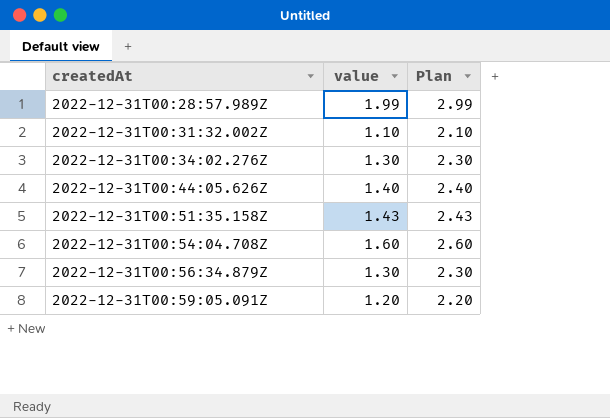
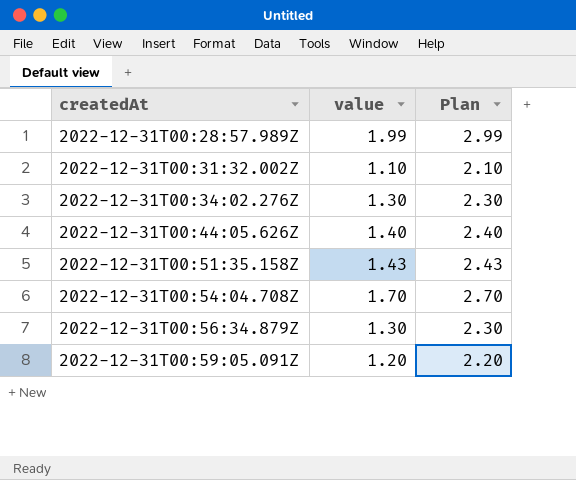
2022-12-31T00:54:04.708Z | value: 1.60 -> 1.70
2022-12-31T00:54:04.708Z | Plan: 2.60 -> 2.70

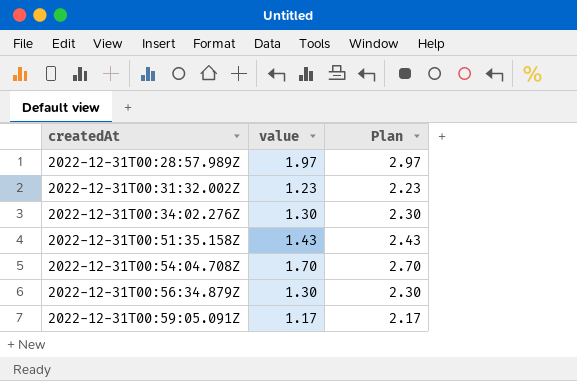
row 2022-12-31T00:44:05.626Z: 1.40 | 2.40 -> none
2022-12-31T00:28:57.989Z | value: 1.99 -> 1.97
2022-12-31T00:28:57.989Z | Plan: 2.99 -> 2.97
2022-12-31T00:31:32.002Z | value: 1.10 -> 1.23
2022-12-31T00:31:32.002Z | Plan: 2.10 -> 2.23
2022-12-31T00:59:05.091Z | value: 1.20 -> 1.17
2022-12-31T00:59:05.091Z | Plan: 2.20 -> 2.17

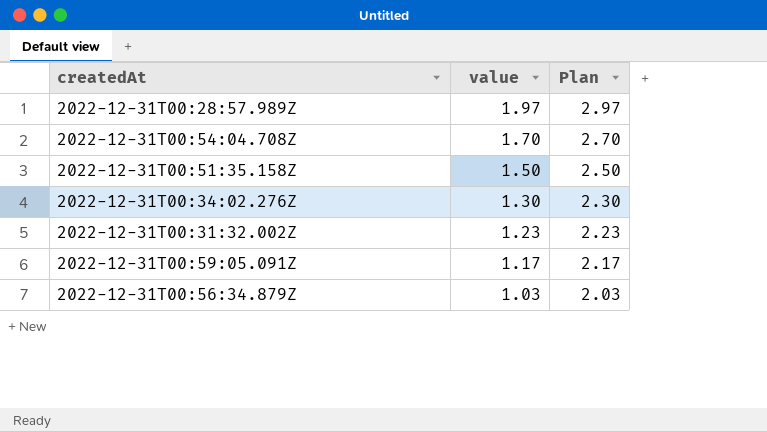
row order: createdAt ascending -> value descending
2022-12-31T00:51:35.158Z | value: 1.43 -> 1.50
2022-12-31T00:51:35.158Z | Plan: 2.43 -> 2.50
2022-12-31T00:56:34.879Z | value: 1.30 -> 1.03
2022-12-31T00:56:34.879Z | Plan: 2.30 -> 2.03

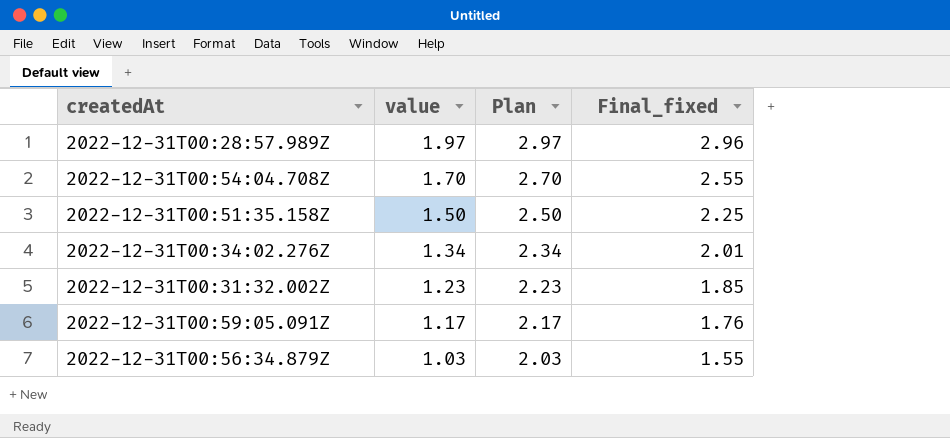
column Final_fixed | formula: none -> [value] * 1.5
2022-12-31T00:34:02.276Z | value: 1.30 -> 1.34
2022-12-31T00:34:02.276Z | Plan: 2.30 -> 2.34

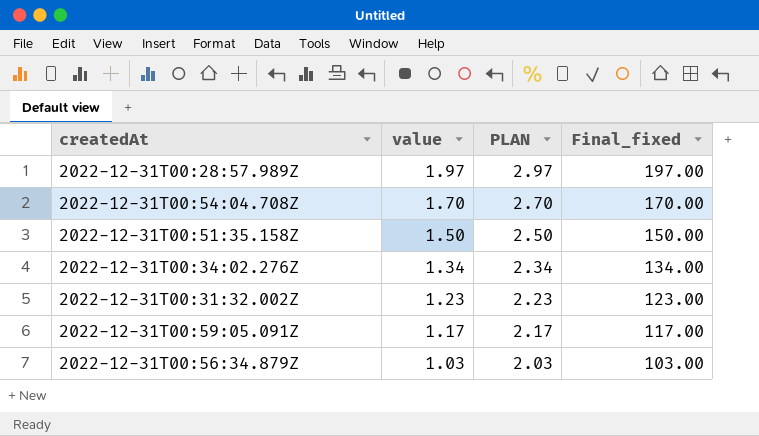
column name: Plan -> PLAN
column Final_fixed | formula: [value] * 1.5 -> [value] * 100

